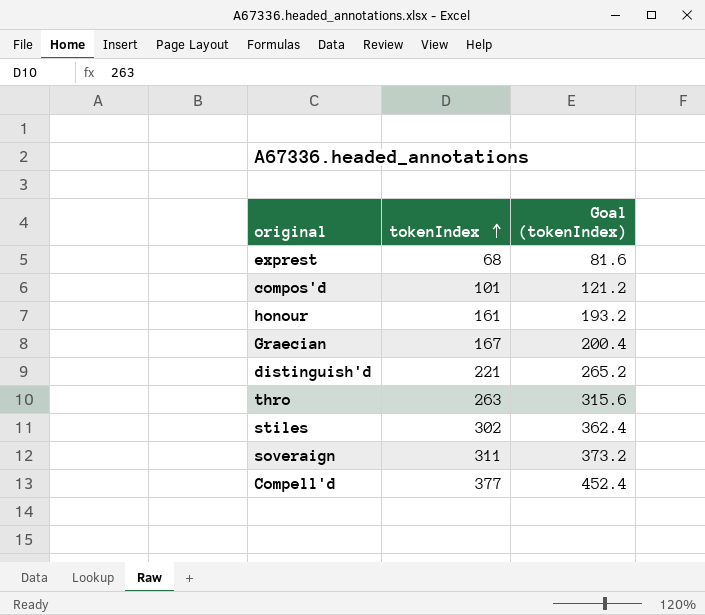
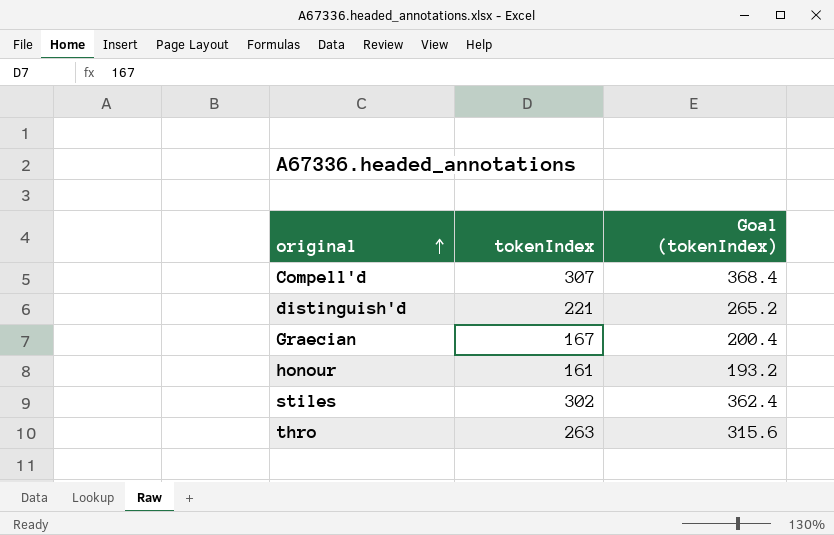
row order: tokenIndex ascending -> original ascending
row exprest: 68 | 81.6 -> none
row compos'd: 101 | 121.2 -> none
row soveraign: 311 | 373.2 -> none
Compell'd | tokenIndex: 377 -> 307
Compell'd | Goal (tokenIndex): 452.4 -> 368.4

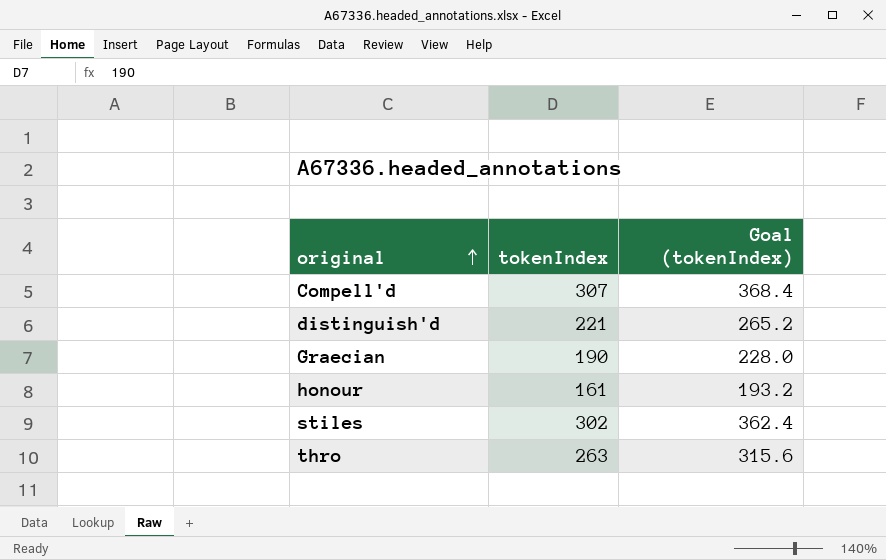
Graecian | tokenIndex: 167 -> 190
Graecian | Goal (tokenIndex): 200.4 -> 228.0

